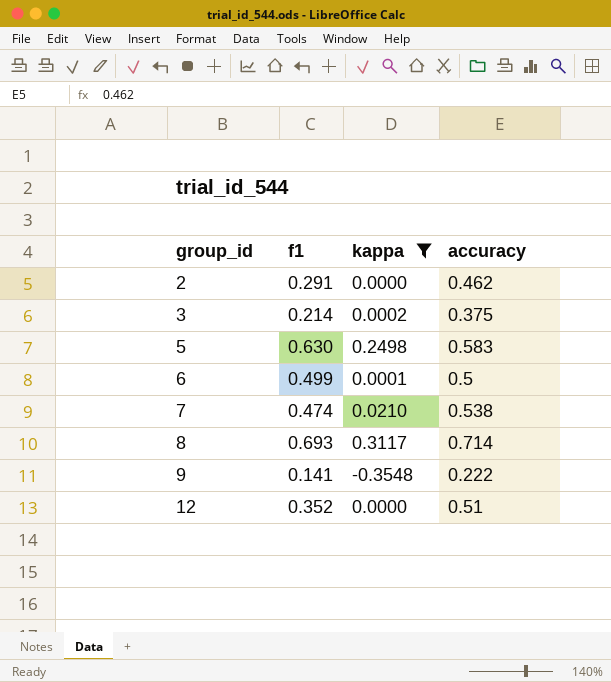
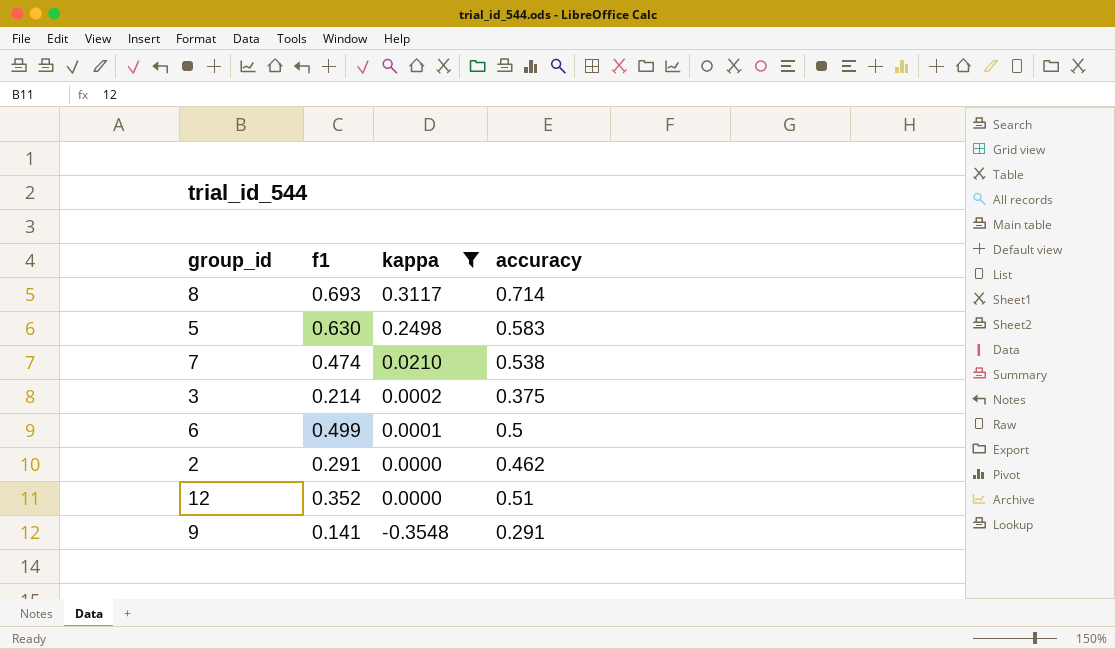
row order: group_id ascending -> kappa descending
9 | accuracy: 0.222 -> 0.291

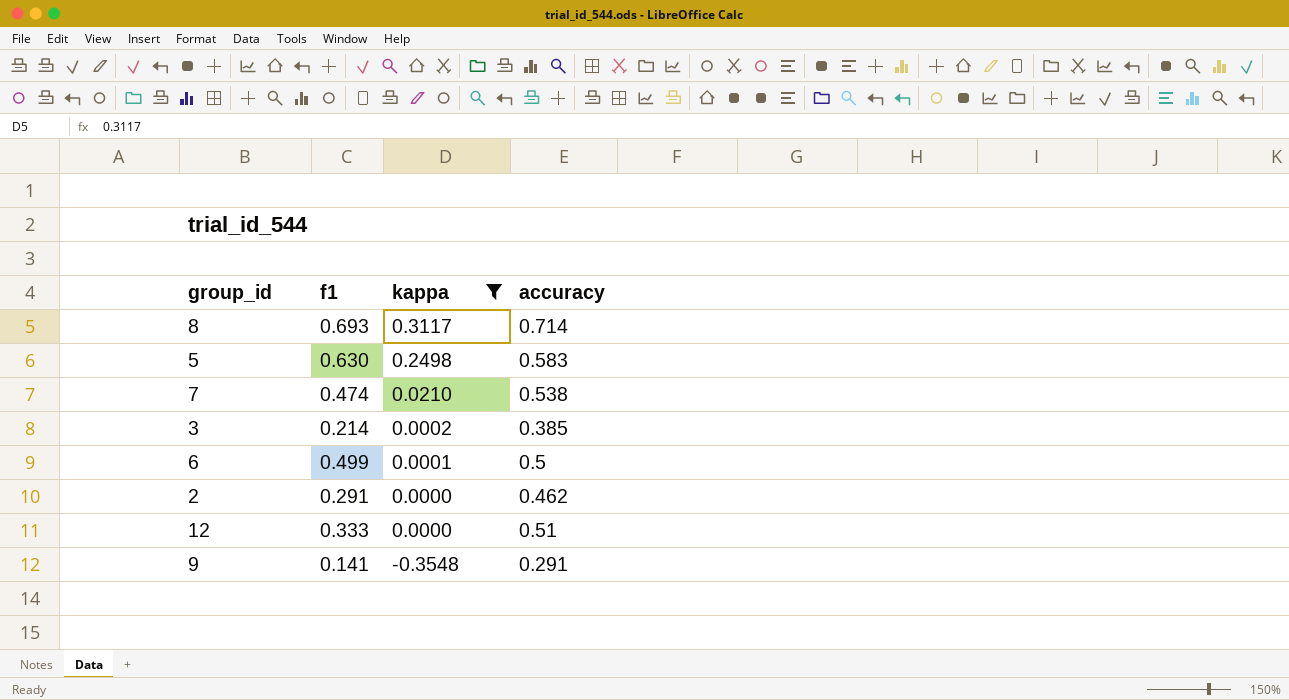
3 | accuracy: 0.375 -> 0.385
12 | f1: 0.352 -> 0.333

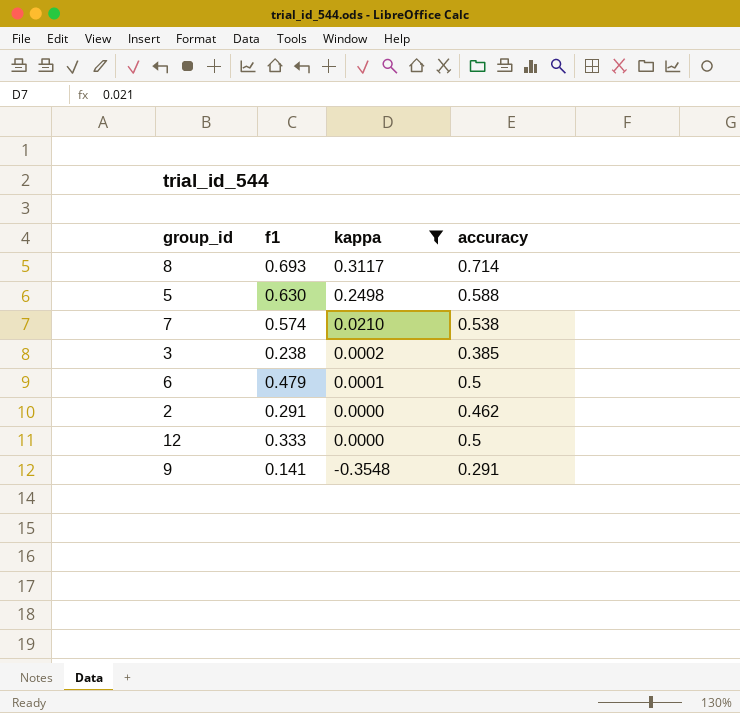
5 | accuracy: 0.583 -> 0.588
7 | f1: 0.474 -> 0.574
3 | f1: 0.214 -> 0.238
6 | f1: 0.499 -> 0.479
12 | accuracy: 0.51 -> 0.5

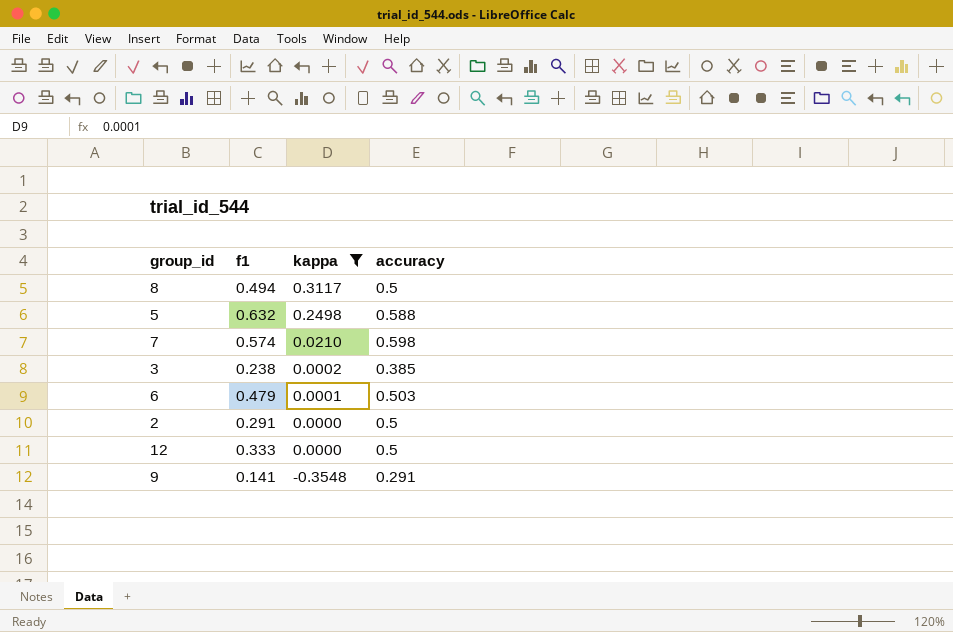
8 | f1: 0.693 -> 0.494
8 | accuracy: 0.714 -> 0.5
5 | f1: 0.630 -> 0.632
7 | accuracy: 0.538 -> 0.598
6 | accuracy: 0.5 -> 0.503
2 | accuracy: 0.462 -> 0.5

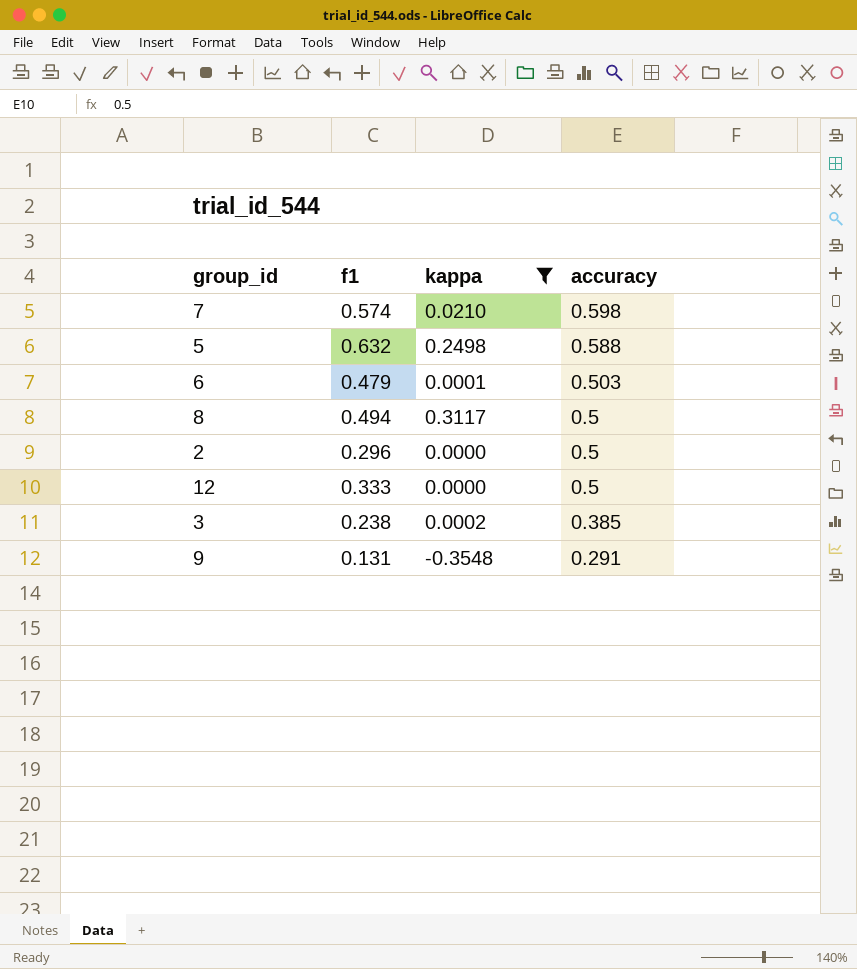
row order: kappa descending -> accuracy descending
2 | f1: 0.291 -> 0.296
9 | f1: 0.141 -> 0.131

